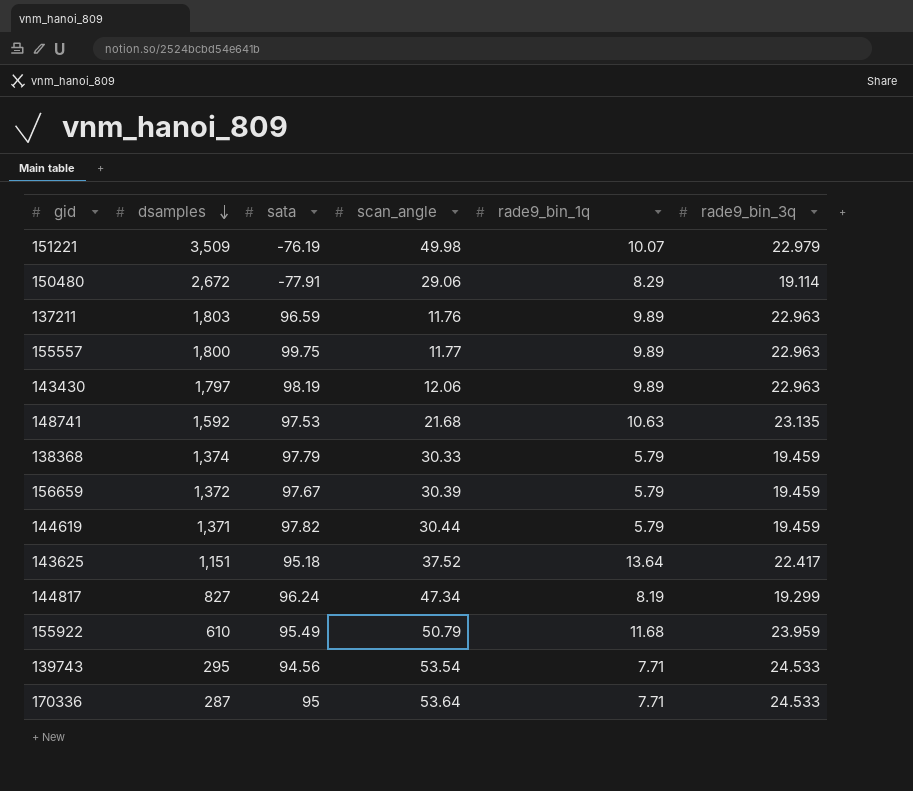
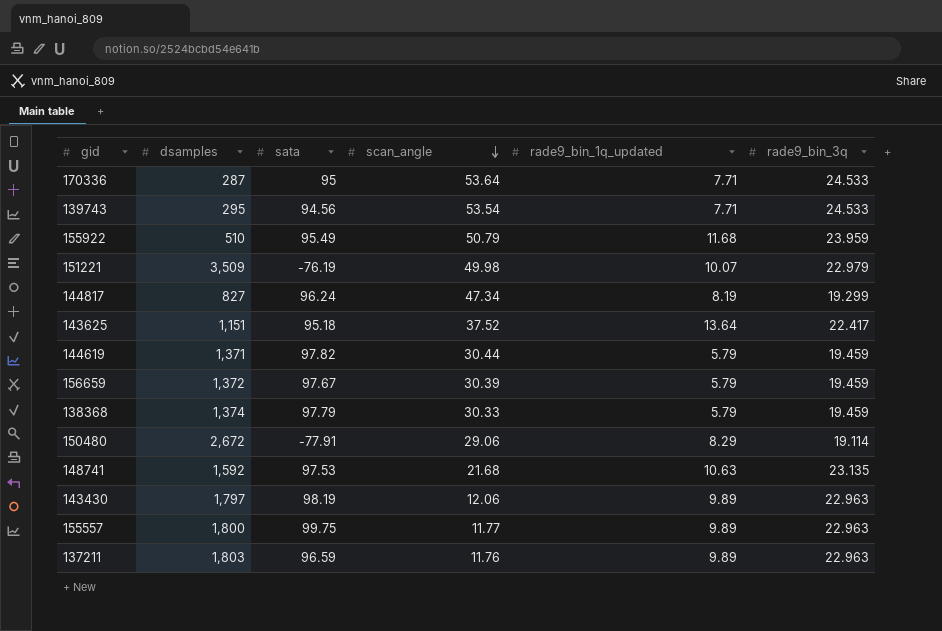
row order: dsamples descending -> scan_angle descending
column name: rade9_bin_1q -> rade9_bin_1q_updated
155922 | dsamples: 610 -> 510

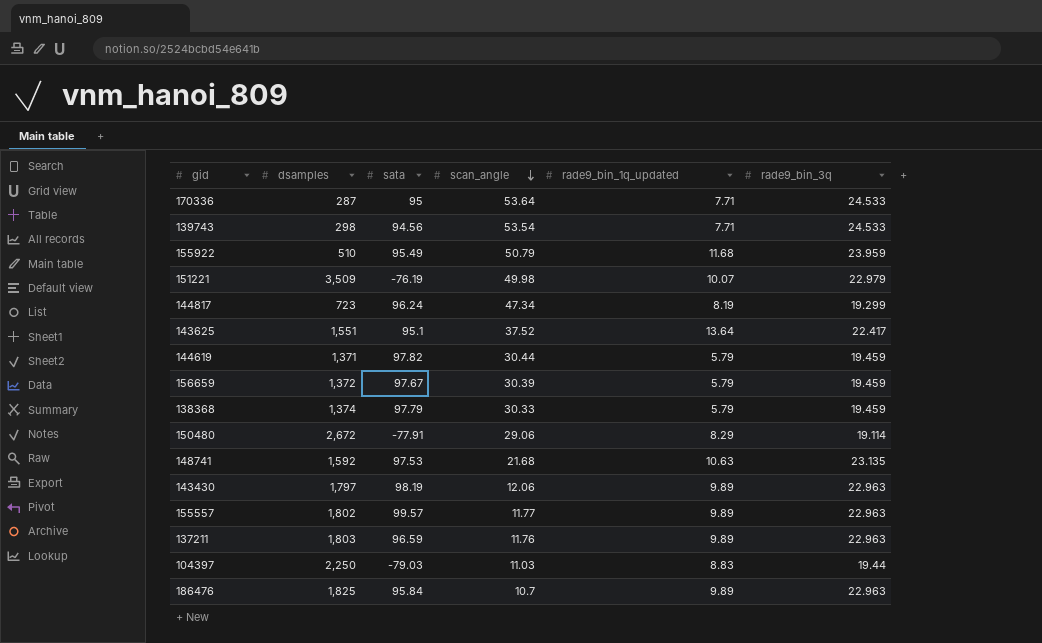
139743 | dsamples: 295 -> 298
144817 | dsamples: 827 -> 723
143625 | dsamples: 1,151 -> 1,551
143625 | sata: 95.18 -> 95.1
155557 | dsamples: 1,800 -> 1,802
155557 | sata: 99.75 -> 99.57
row 104397: none -> 2,250 | -79.03 | 11.03 | 8.83 | 19.44
row 186476: none -> 1,825 | 95.84 | 10.7 | 9.89 | 22.963

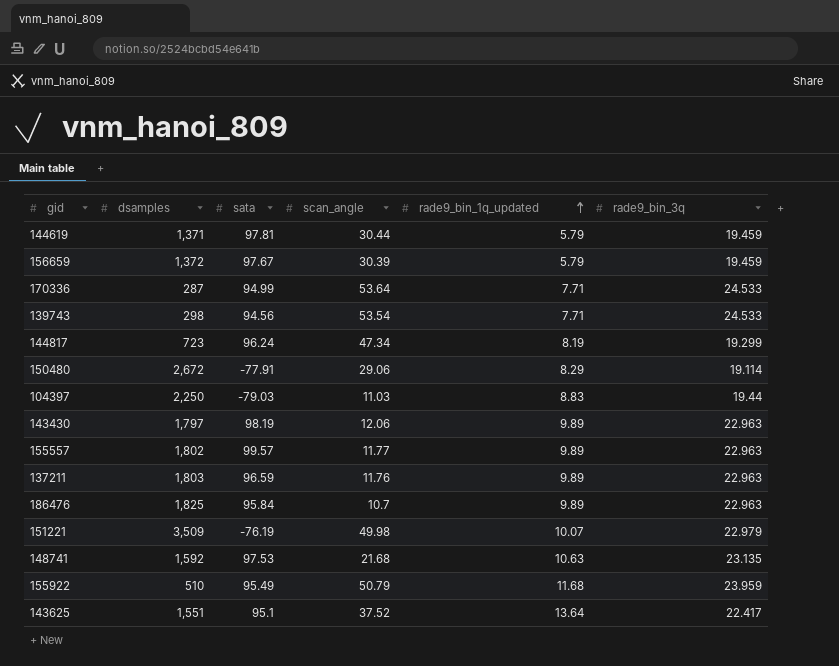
row order: scan_angle descending -> rade9_bin_1q_updated ascending
row 138368: 1,374 | 97.79 | 30.33 | 5.79 | 19.459 -> none
144619 | sata: 97.82 -> 97.81
170336 | sata: 95 -> 94.99

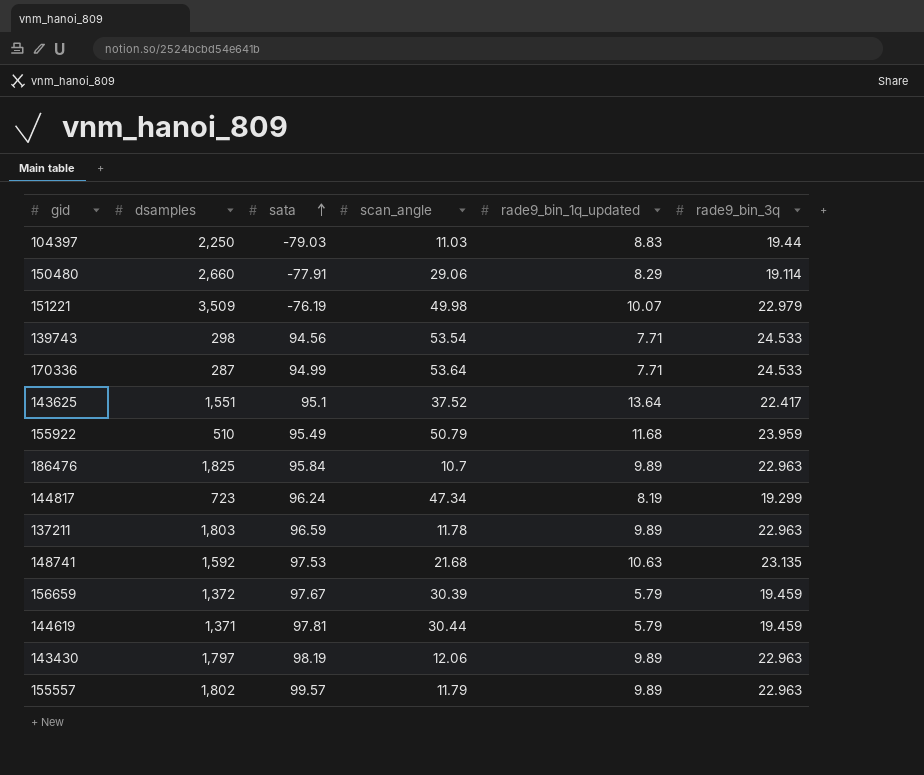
row order: rade9_bin_1q_updated ascending -> sata ascending
150480 | dsamples: 2,672 -> 2,660
137211 | scan_angle: 11.76 -> 11.78
155557 | scan_angle: 11.77 -> 11.79

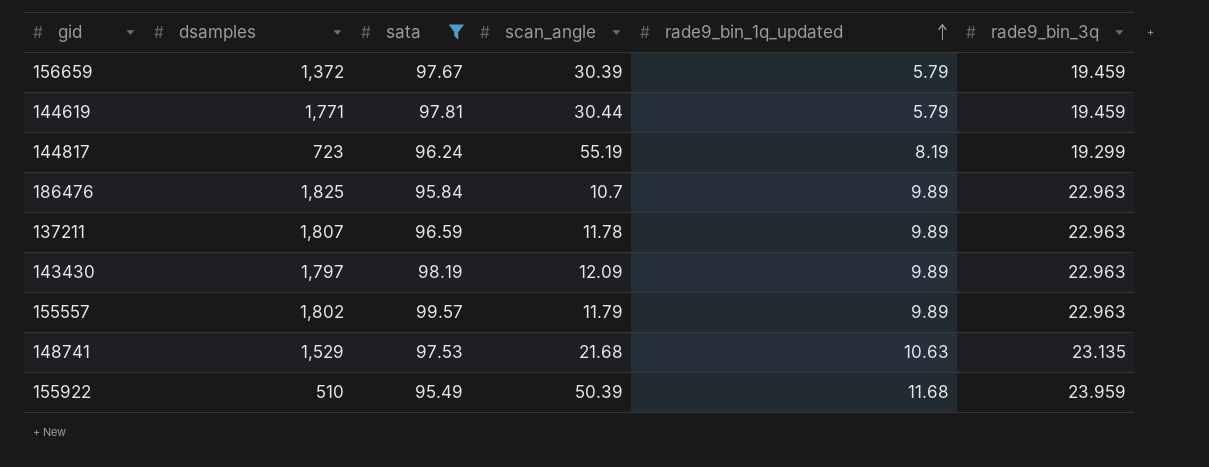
filter: none -> sata >= 95.49
row order: sata ascending -> rade9_bin_1q_updated ascending
144619 | dsamples: 1,371 -> 1,771
144817 | scan_angle: 47.34 -> 55.19
137211 | dsamples: 1,803 -> 1,807
143430 | scan_angle: 12.06 -> 12.09
148741 | dsamples: 1,592 -> 1,529
155922 | scan_angle: 50.79 -> 50.39

